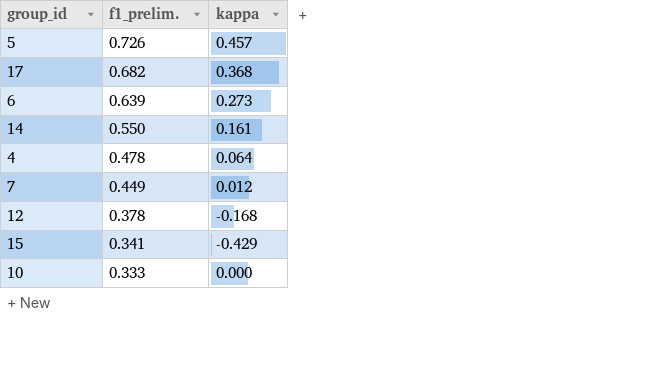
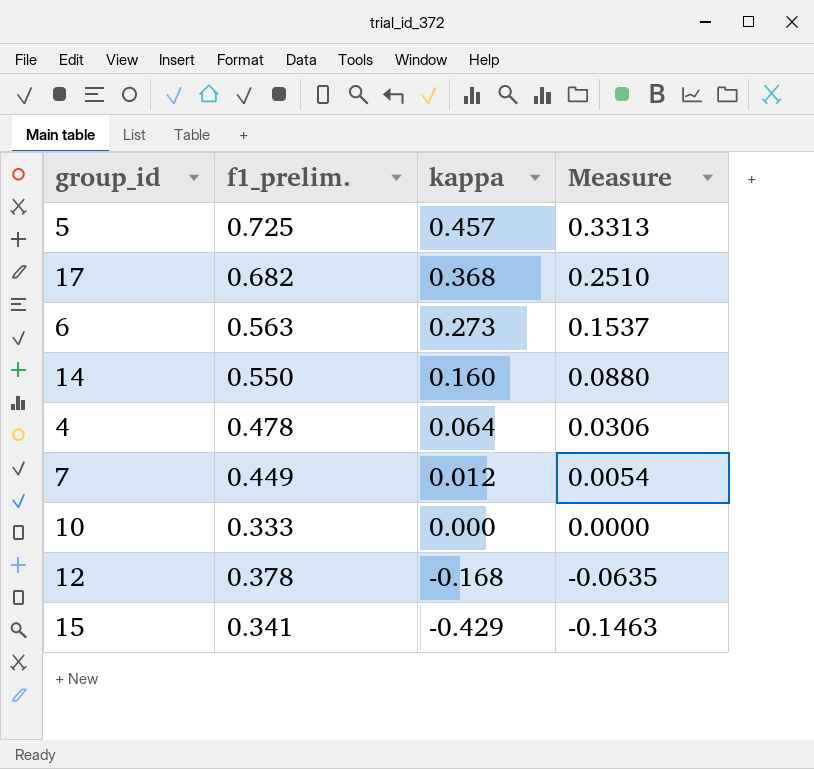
row order: f1_prelim. descending -> kappa descending
column Measure | formula: none -> [f1_prelim.] * [kappa]
5 | f1_prelim.: 0.726 -> 0.725
6 | f1_prelim.: 0.639 -> 0.563
14 | kappa: 0.161 -> 0.160

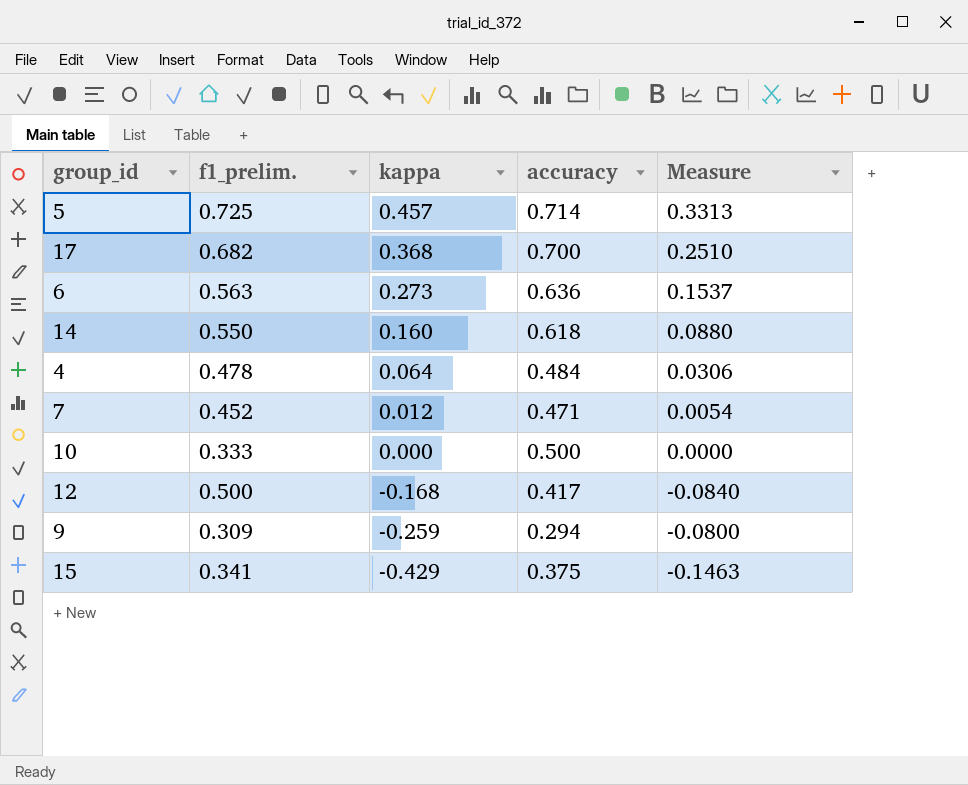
column accuracy | position: none -> 4
7 | f1_prelim.: 0.449 -> 0.452
12 | f1_prelim.: 0.378 -> 0.500
12 | Measure: -0.0635 -> -0.0840
row 9: none -> 0.309 | -0.259 | 0.294 | -0.0800

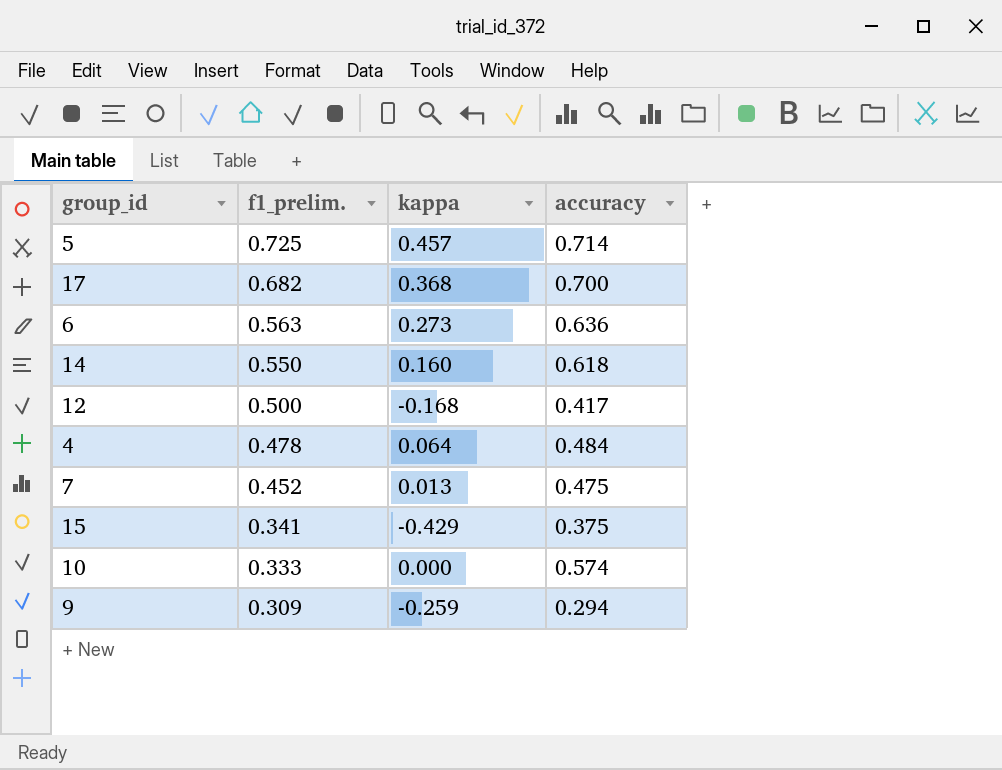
row order: kappa descending -> f1_prelim. descending
column Measure | formula: [f1_prelim.] * [kappa] -> none
7 | kappa: 0.012 -> 0.013
7 | accuracy: 0.471 -> 0.475
10 | accuracy: 0.500 -> 0.574

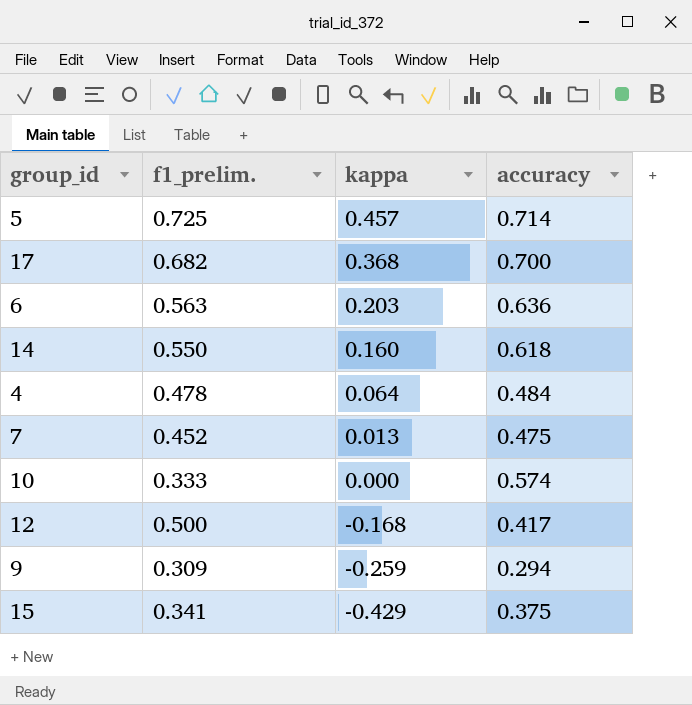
row order: f1_prelim. descending -> kappa descending
6 | kappa: 0.273 -> 0.203

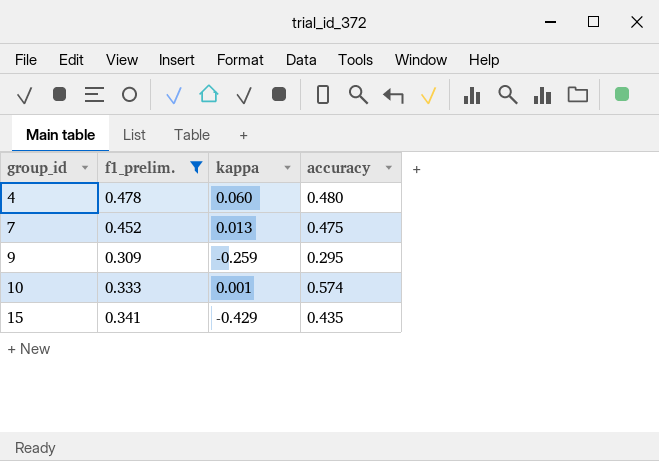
filter: none -> f1_prelim. <= 0.478
row order: kappa descending -> group_id ascending
4 | kappa: 0.064 -> 0.060
4 | accuracy: 0.484 -> 0.480
9 | accuracy: 0.294 -> 0.295
10 | kappa: 0.000 -> 0.001
15 | accuracy: 0.375 -> 0.435

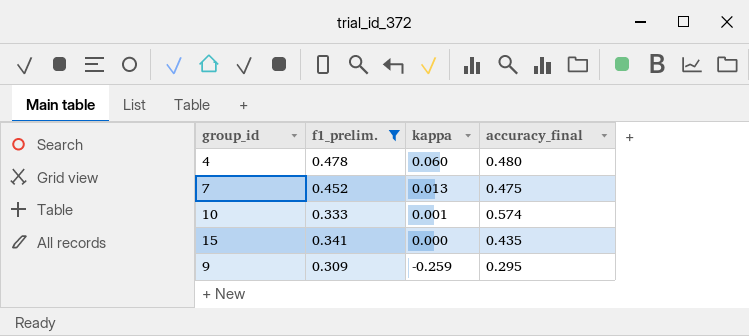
row order: group_id ascending -> kappa descending
column name: accuracy -> accuracy_final
15 | kappa: -0.429 -> 0.000

